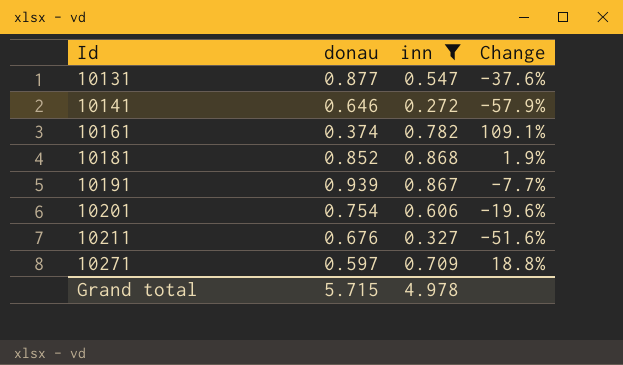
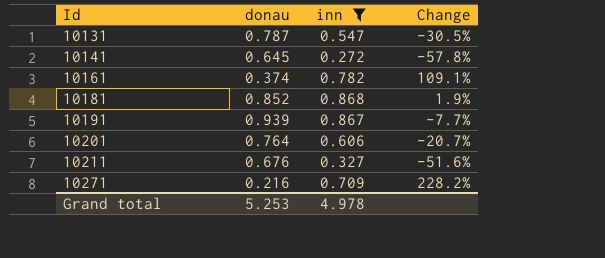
10131 | donau: 0.877 -> 0.787
10131 | Change: -37.6% -> -30.5%
10141 | donau: 0.646 -> 0.645
10141 | Change: -57.9% -> -57.8%
10201 | donau: 0.754 -> 0.764
10201 | Change: -19.6% -> -20.7%
10271 | donau: 0.597 -> 0.216
10271 | Change: 18.8% -> 228.2%
Grand total | donau: 5.715 -> 5.253

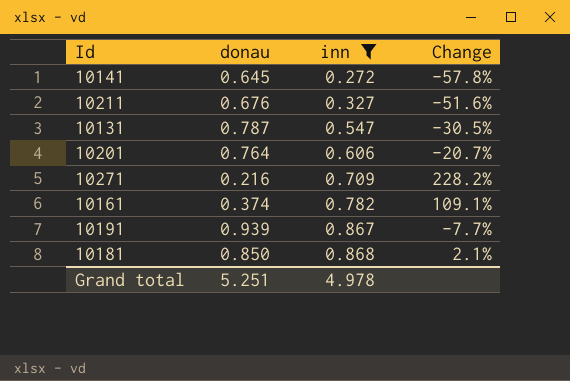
row order: Id ascending -> inn ascending
10181 | donau: 0.852 -> 0.850
10181 | Change: 1.9% -> 2.1%
Grand total | donau: 5.253 -> 5.251

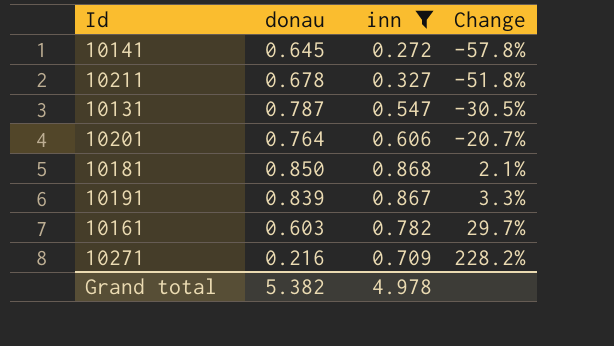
row order: inn ascending -> Change ascending
10211 | donau: 0.676 -> 0.678
10211 | Change: -51.6% -> -51.8%
10191 | donau: 0.939 -> 0.839
10191 | Change: -7.7% -> 3.3%
10161 | donau: 0.374 -> 0.603
10161 | Change: 109.1% -> 29.7%
Grand total | donau: 5.251 -> 5.382

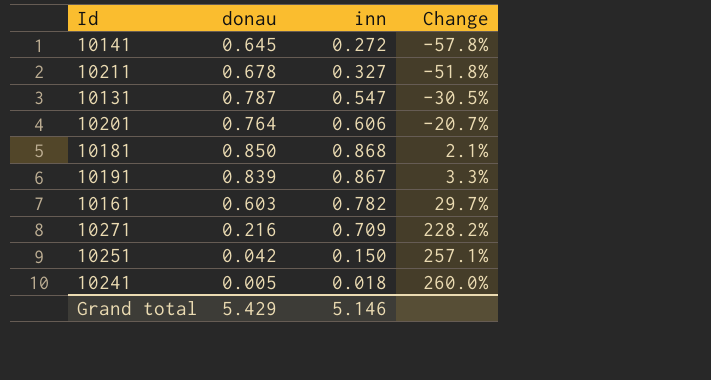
filter: inn >= 0.272 -> none
Grand total | donau: 5.382 -> 5.429
Grand total | inn: 4.978 -> 5.146

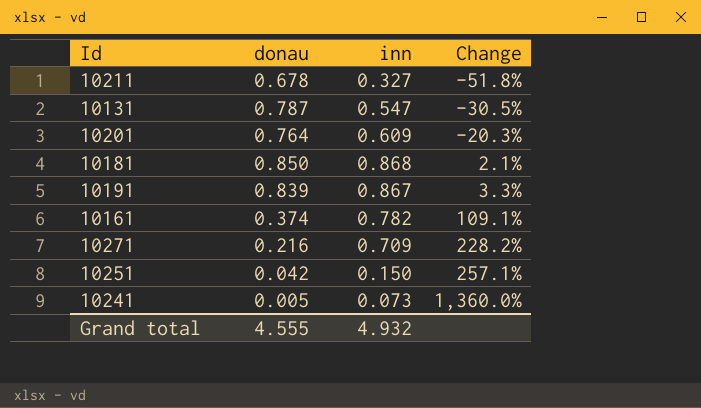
row 10141: 0.645 | 0.272 | -57.8% -> none
10201 | inn: 0.606 -> 0.609
10201 | Change: -20.7% -> -20.3%
10161 | donau: 0.603 -> 0.374
10161 | Change: 29.7% -> 109.1%
10241 | inn: 0.018 -> 0.073
10241 | Change: 260.0% -> 1,360.0%
Grand total | donau: 5.429 -> 4.555
Grand total | inn: 5.146 -> 4.932

